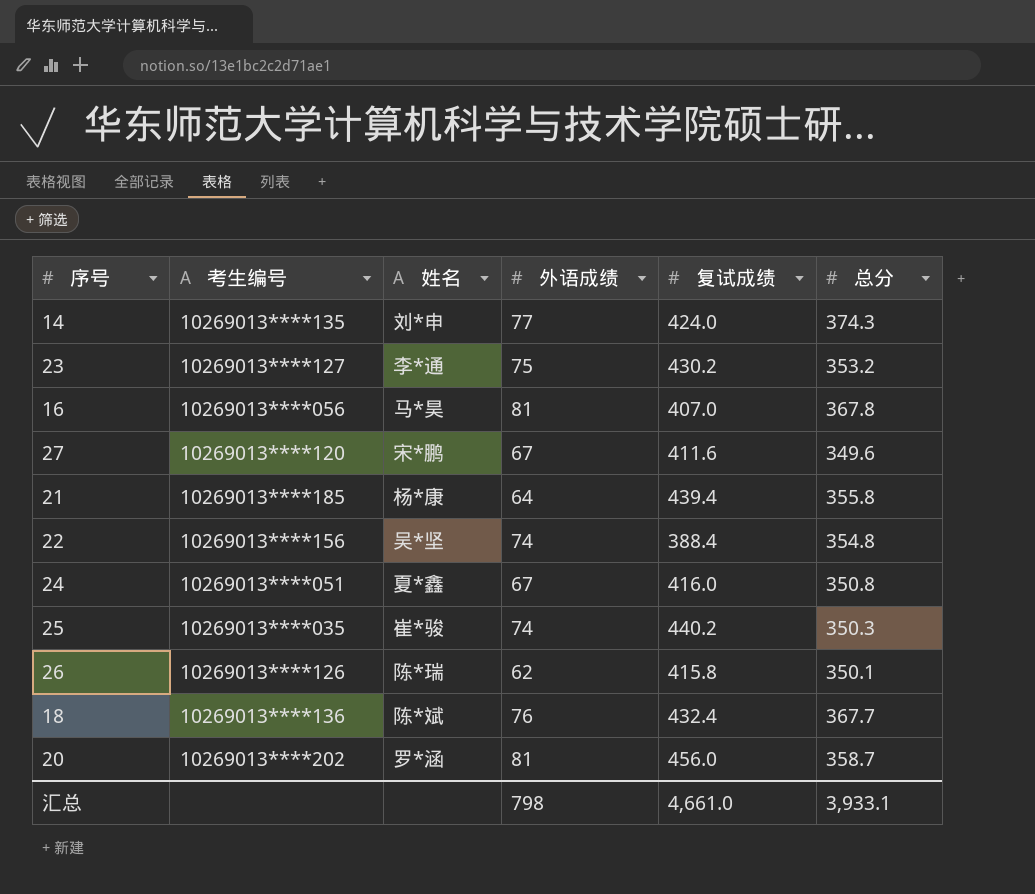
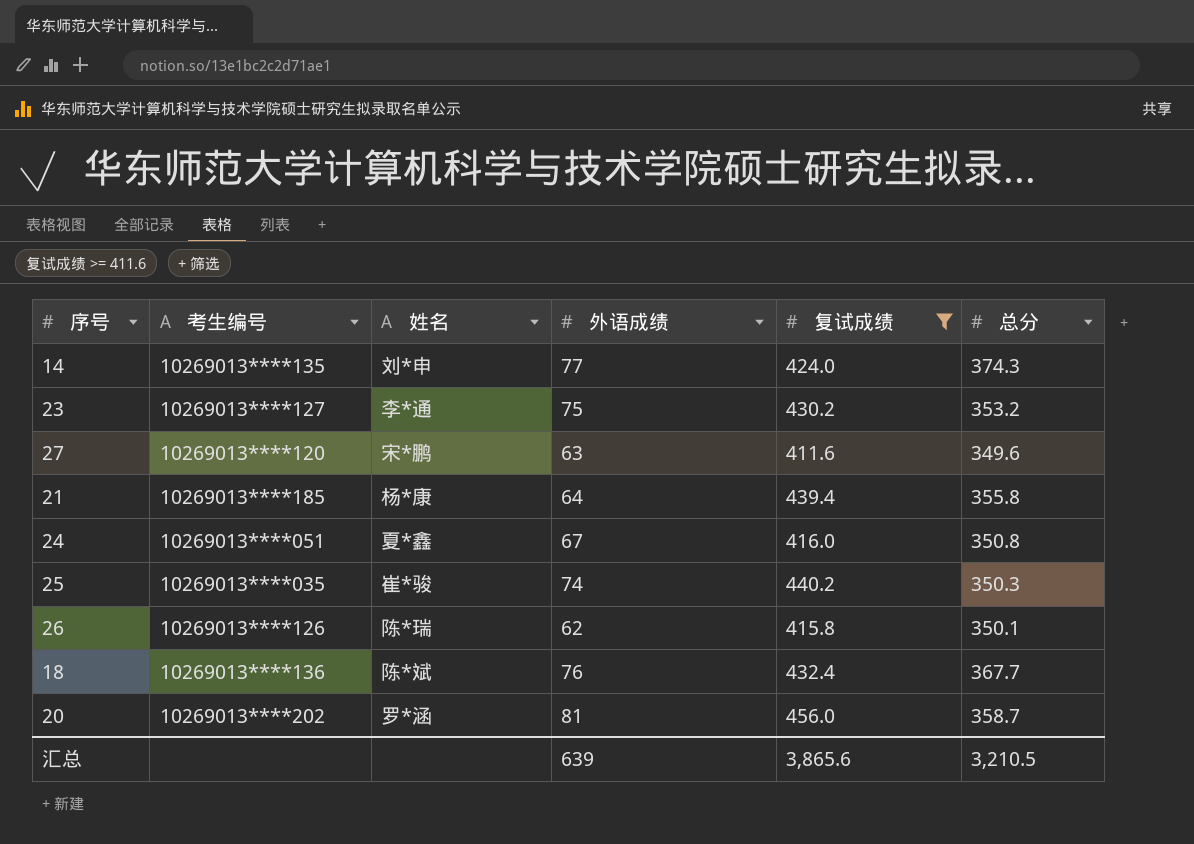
filter: none -> 复试成绩 >= 411.6
27 | 外语成绩: 67 -> 63
汇总 | 外语成绩: 798 -> 639
汇总 | 复试成绩: 4,661.0 -> 3,865.6
汇总 | 总分: 3,933.1 -> 3,210.5

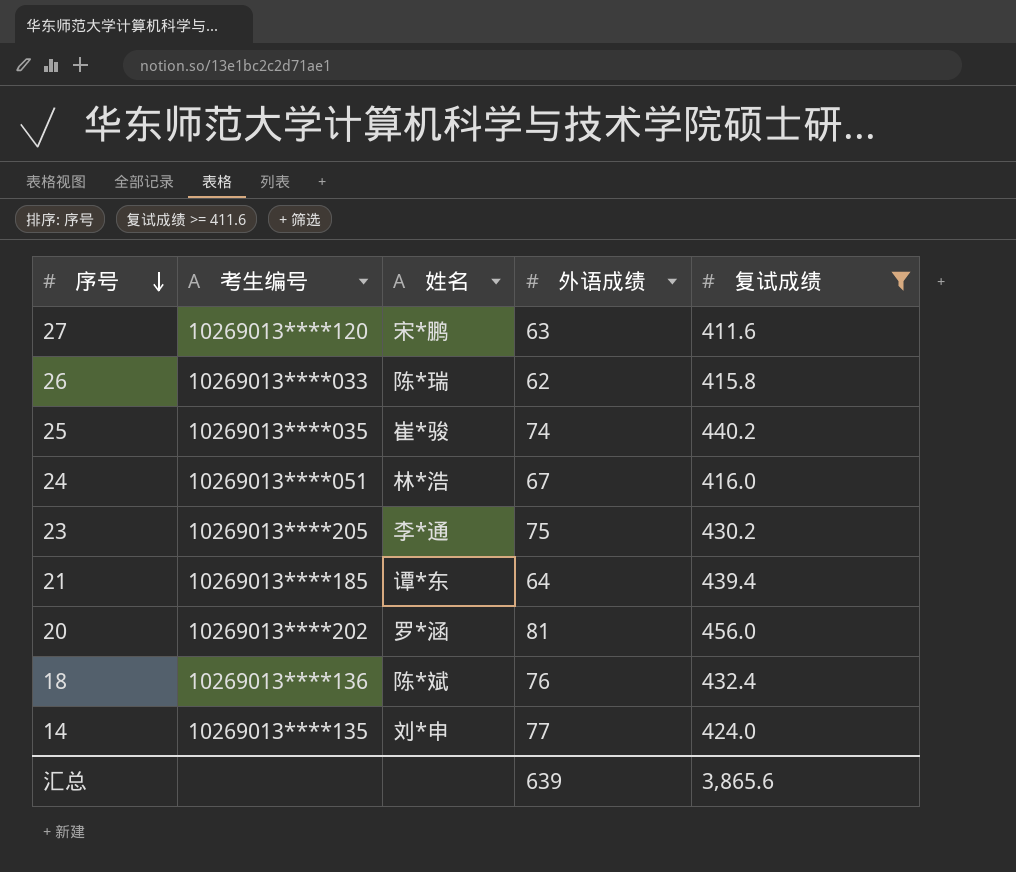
row order: none -> 序号 descending
column 总分 | position: 6 -> none
26 | 考生编号: 10269013****126 -> 10269013****033
24 | 姓名: 夏*鑫 -> 林*浩
23 | 考生编号: 10269013****127 -> 10269013****205
21 | 姓名: 杨*康 -> 谭*东

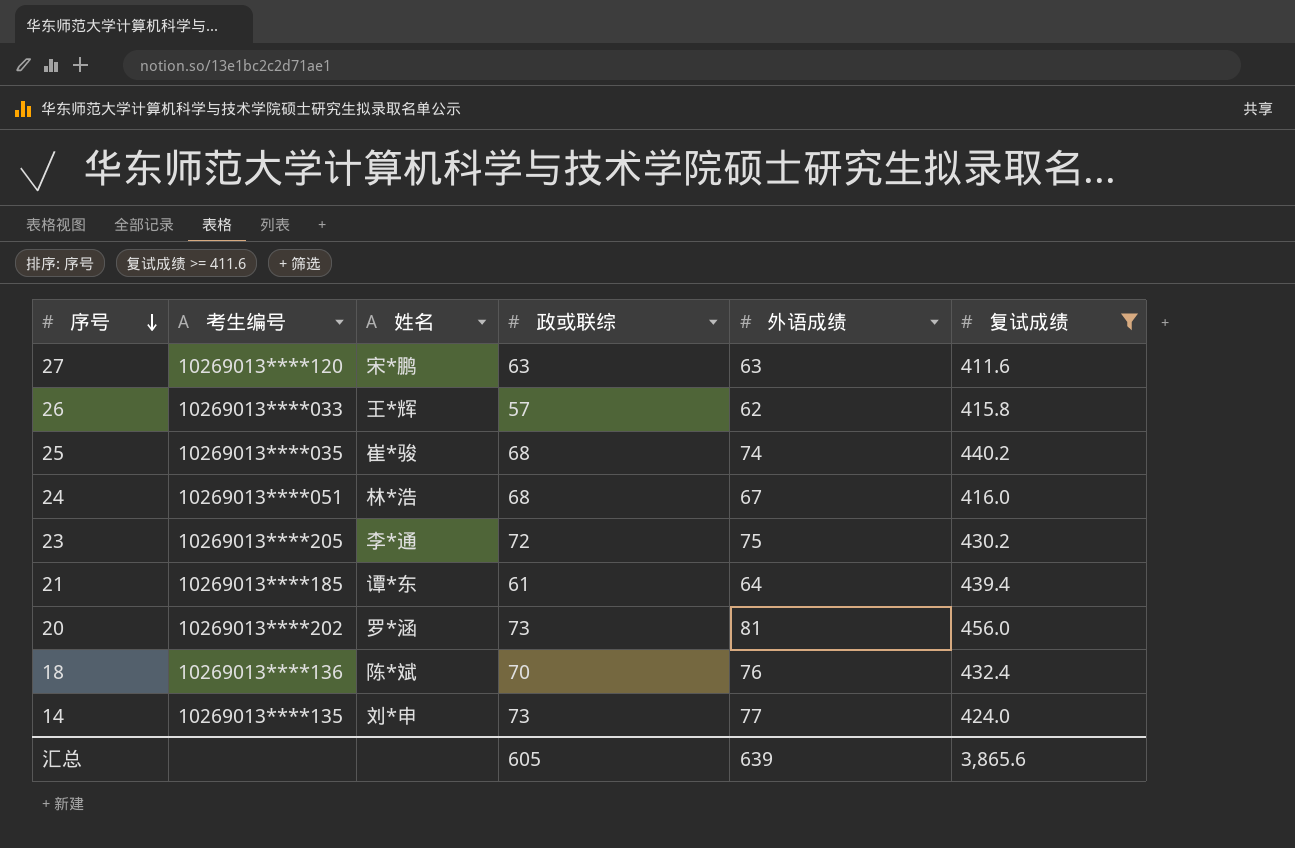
column 政或联综 | position: none -> 4
26 | 姓名: 陈*瑞 -> 王*辉

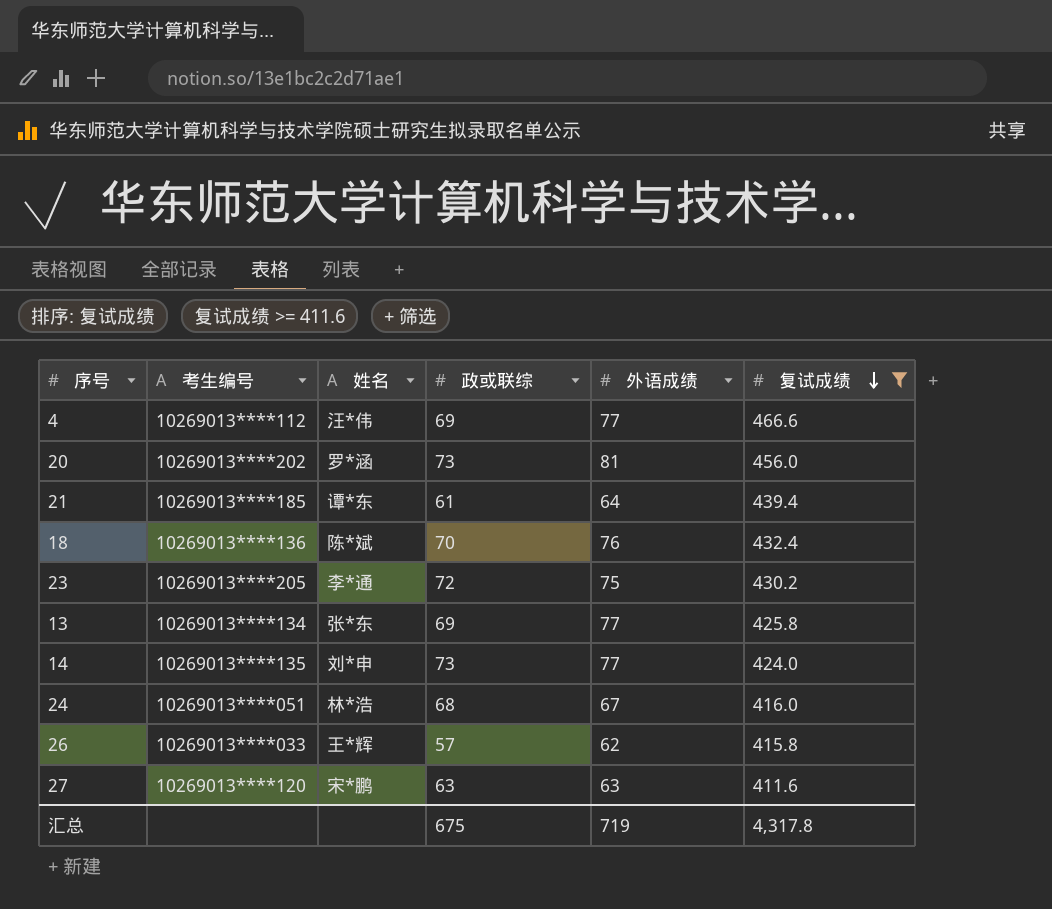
row order: 序号 descending -> 复试成绩 descending
row 25: 10269013****035 | 崔*骏 | 68 | 74 | 440.2 -> none
row 4: none -> 10269013****112 | 汪*伟 | 69 | 77 | 466.6
row 13: none -> 10269013****134 | 张*东 | 69 | 77 | 425.8
汇总 | 政或联综: 605 -> 675
汇总 | 外语成绩: 639 -> 719
汇总 | 复试成绩: 3,865.6 -> 4,317.8

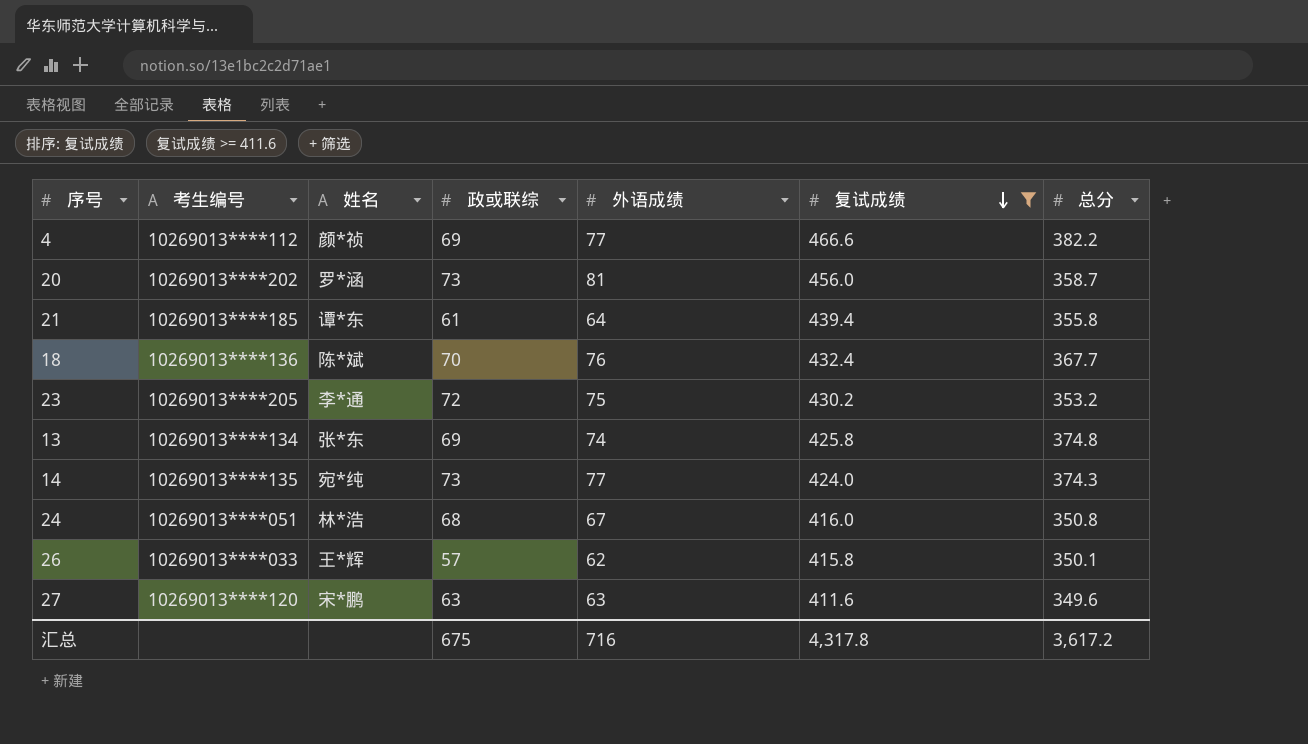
column 总分 | position: none -> 7
4 | 姓名: 汪*伟 -> 颜*祯
13 | 外语成绩: 77 -> 74
14 | 姓名: 刘*申 -> 宛*纯
汇总 | 外语成绩: 719 -> 716

